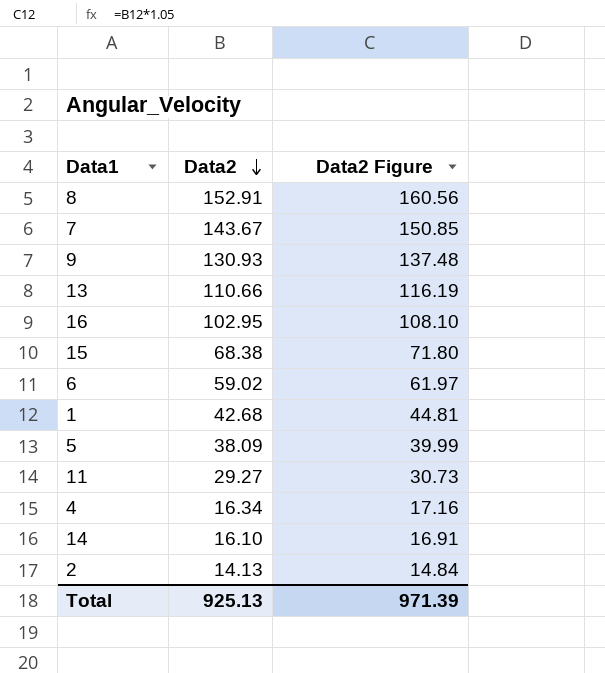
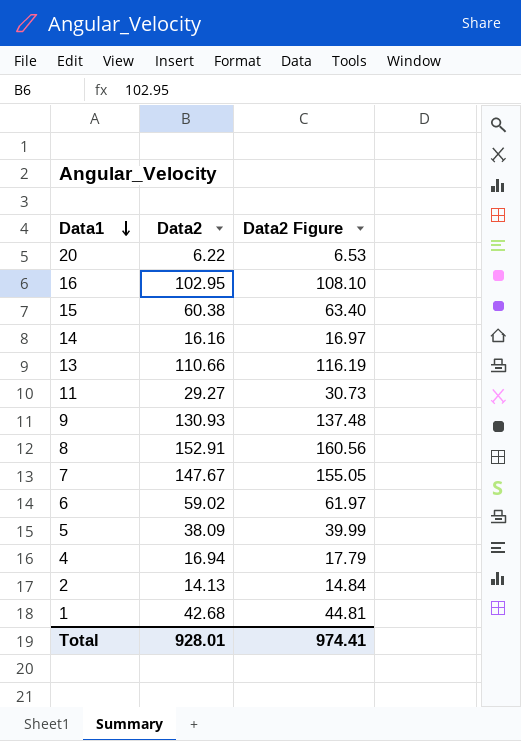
row order: Data2 descending -> Data1 descending
row 20: none -> 6.22 | 6.53
15 | Data2: 68.38 -> 60.38
15 | Data2 Figure: 71.80 -> 63.40
14 | Data2: 16.10 -> 16.16
14 | Data2 Figure: 16.91 -> 16.97
7 | Data2: 143.67 -> 147.67
7 | Data2 Figure: 150.85 -> 155.05
4 | Data2: 16.34 -> 16.94
4 | Data2 Figure: 17.16 -> 17.79
Total | Data2: 925.13 -> 928.01
Total | Data2 Figure: 971.39 -> 974.41

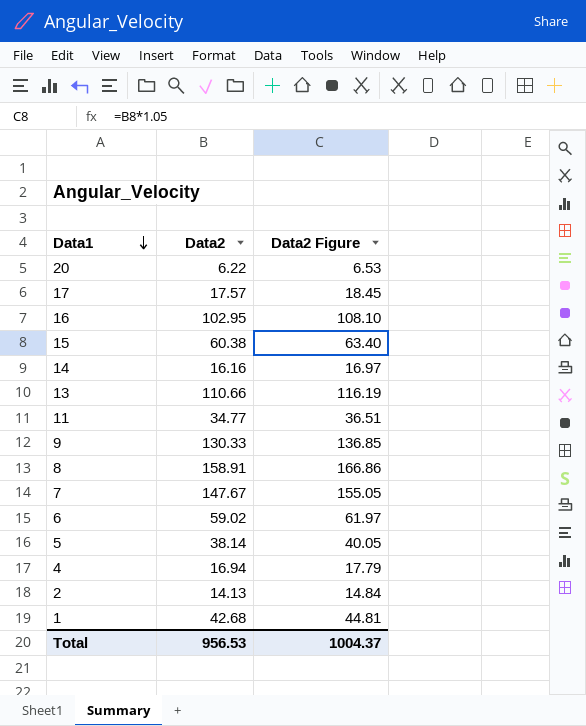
row 17: none -> 17.57 | 18.45
11 | Data2: 29.27 -> 34.77
11 | Data2 Figure: 30.73 -> 36.51
9 | Data2: 130.93 -> 130.33
9 | Data2 Figure: 137.48 -> 136.85
8 | Data2: 152.91 -> 158.91
8 | Data2 Figure: 160.56 -> 166.86
5 | Data2: 38.09 -> 38.14
5 | Data2 Figure: 39.99 -> 40.05
Total | Data2: 928.01 -> 956.53
Total | Data2 Figure: 974.41 -> 1004.37

